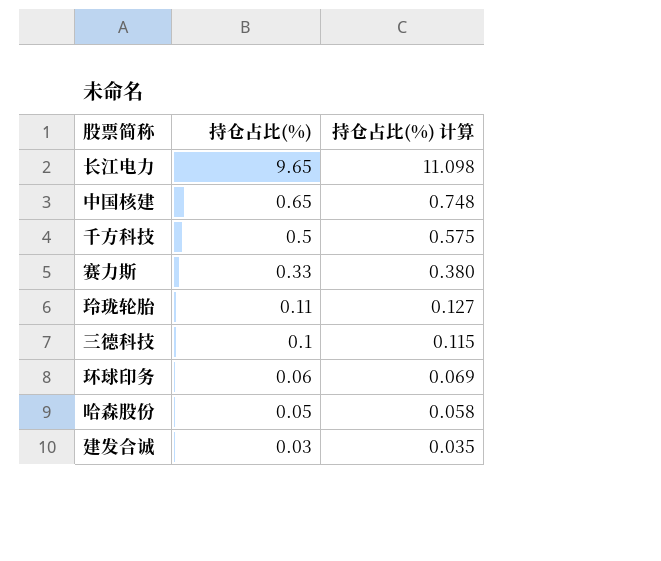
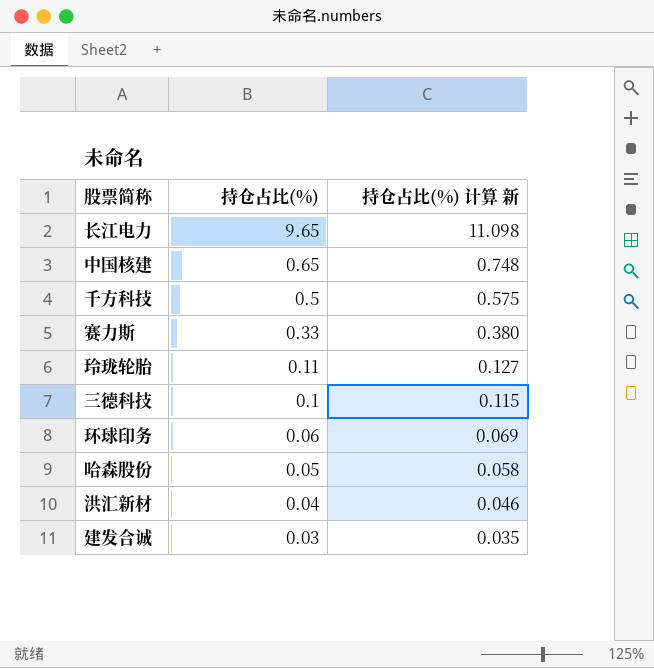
column name: 持仓占比(%) 计算 -> 持仓占比(%) 计算 新
row 洪汇新材: none -> 0.04 | 0.046

